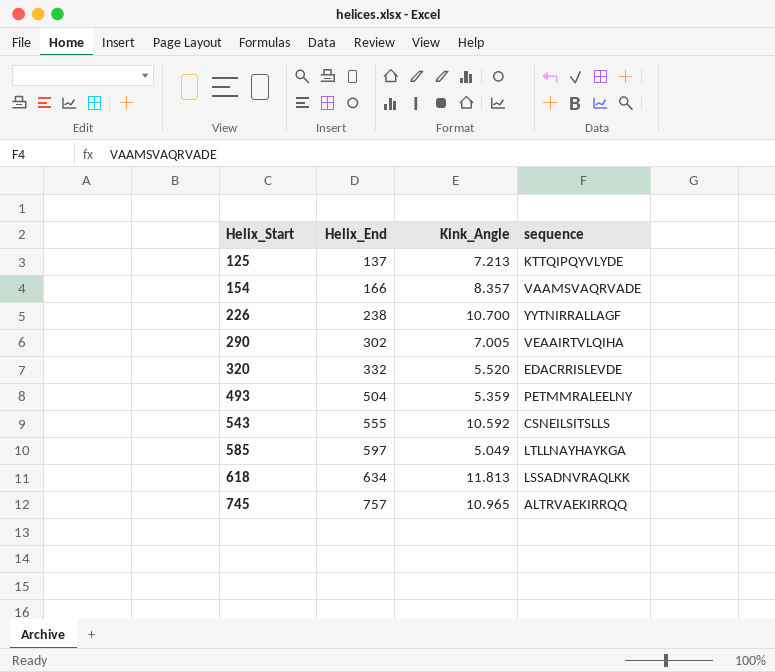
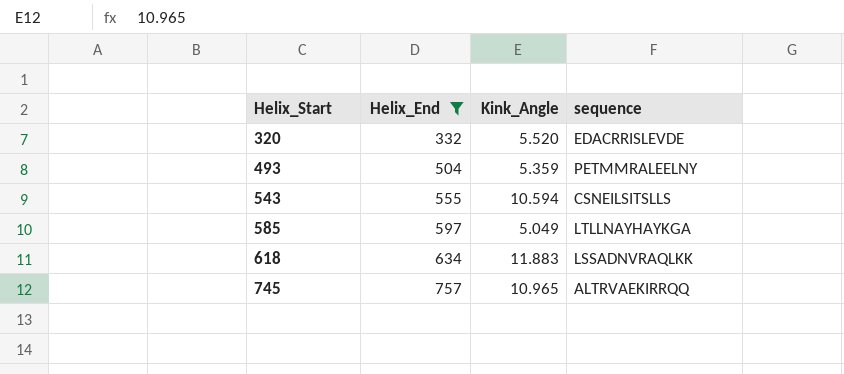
filter: none -> Helix_End >= 332
543 | Kink_Angle: 10.592 -> 10.594
618 | Kink_Angle: 11.813 -> 11.883

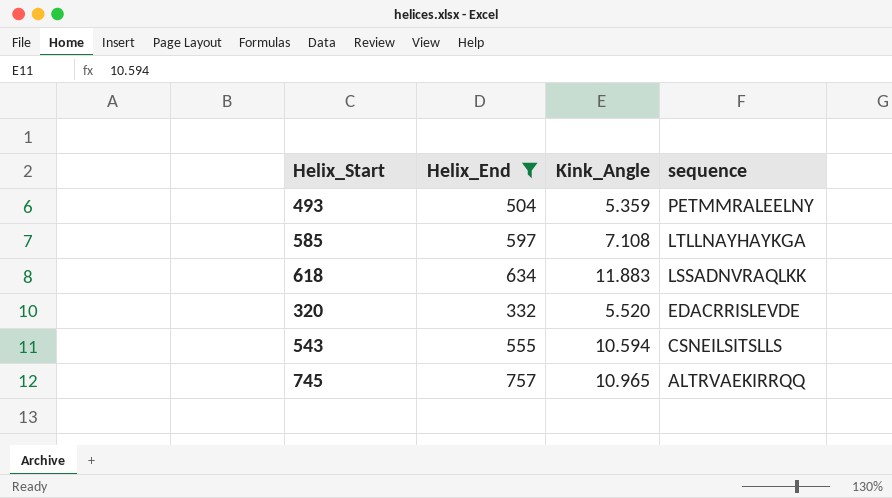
row order: Helix_Start ascending -> sequence descending
585 | Kink_Angle: 5.049 -> 7.108

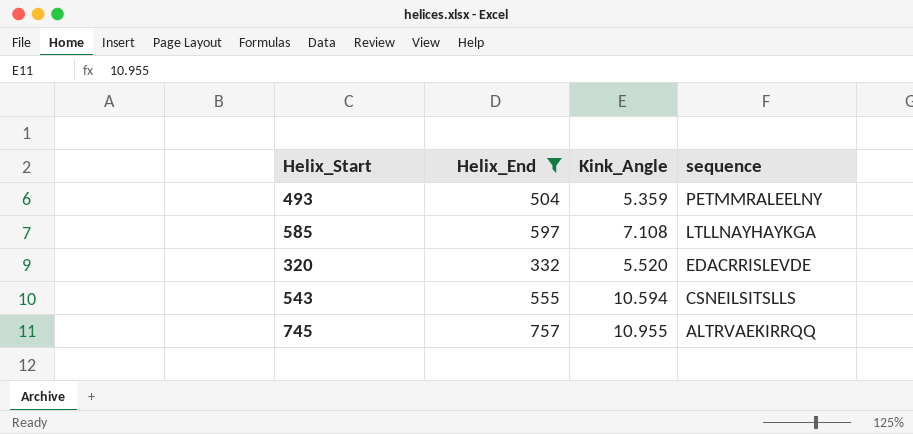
row 618: 634 | 11.883 | LSSADNVRAQLKK -> none
745 | Kink_Angle: 10.965 -> 10.955

